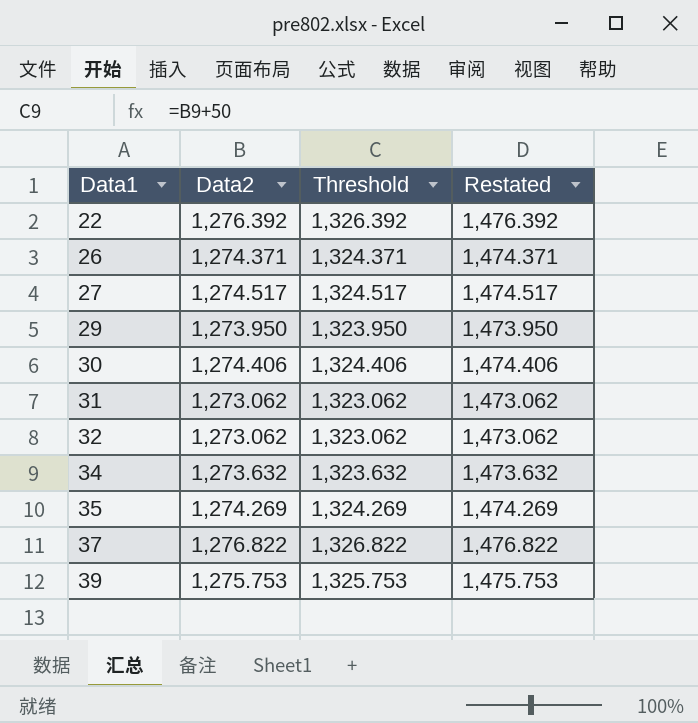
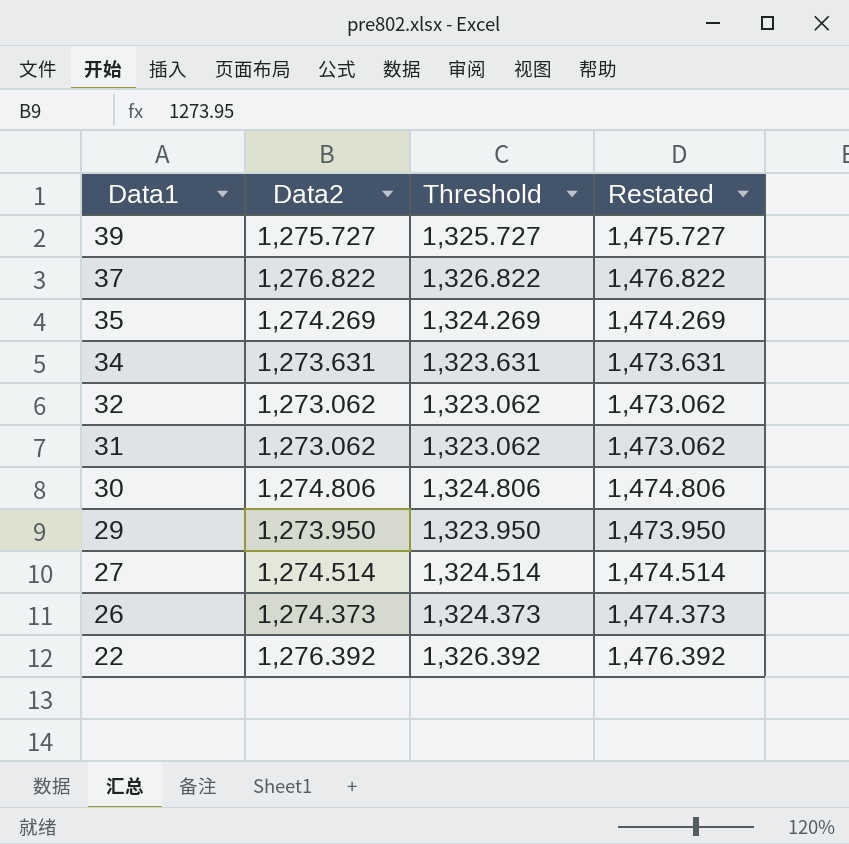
row order: Data1 ascending -> Data1 descending
39 | Data2: 1,275.753 -> 1,275.727
39 | Threshold: 1,325.753 -> 1,325.727
39 | Restated: 1,475.753 -> 1,475.727
34 | Data2: 1,273.632 -> 1,273.631
34 | Threshold: 1,323.632 -> 1,323.631
34 | Restated: 1,473.632 -> 1,473.631
30 | Data2: 1,274.406 -> 1,274.806
30 | Threshold: 1,324.406 -> 1,324.806
30 | Restated: 1,474.406 -> 1,474.806
27 | Data2: 1,274.517 -> 1,274.514
27 | Threshold: 1,324.517 -> 1,324.514
27 | Restated: 1,474.517 -> 1,474.514
26 | Data2: 1,274.371 -> 1,274.373
26 | Threshold: 1,324.371 -> 1,324.373
26 | Restated: 1,474.371 -> 1,474.373

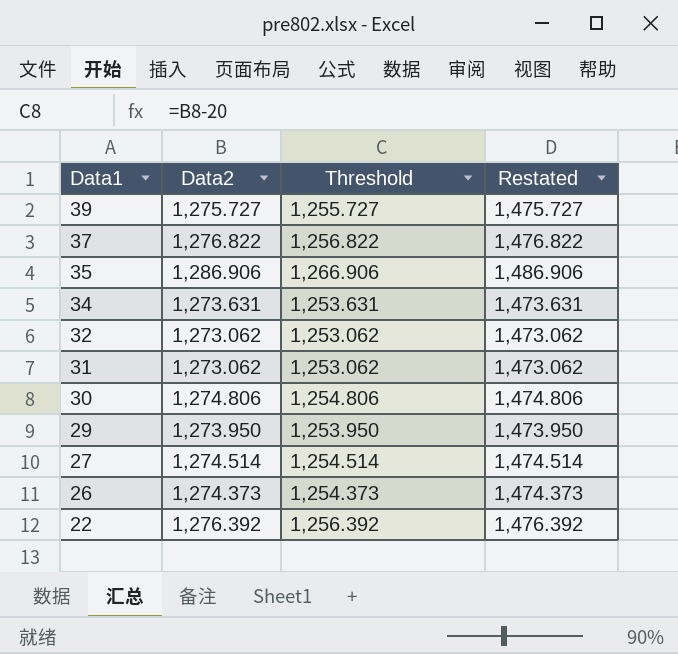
column Threshold | formula: [Data2] + 50 -> [Data2] - 20
35 | Data2: 1,274.269 -> 1,286.906
35 | Restated: 1,474.269 -> 1,486.906

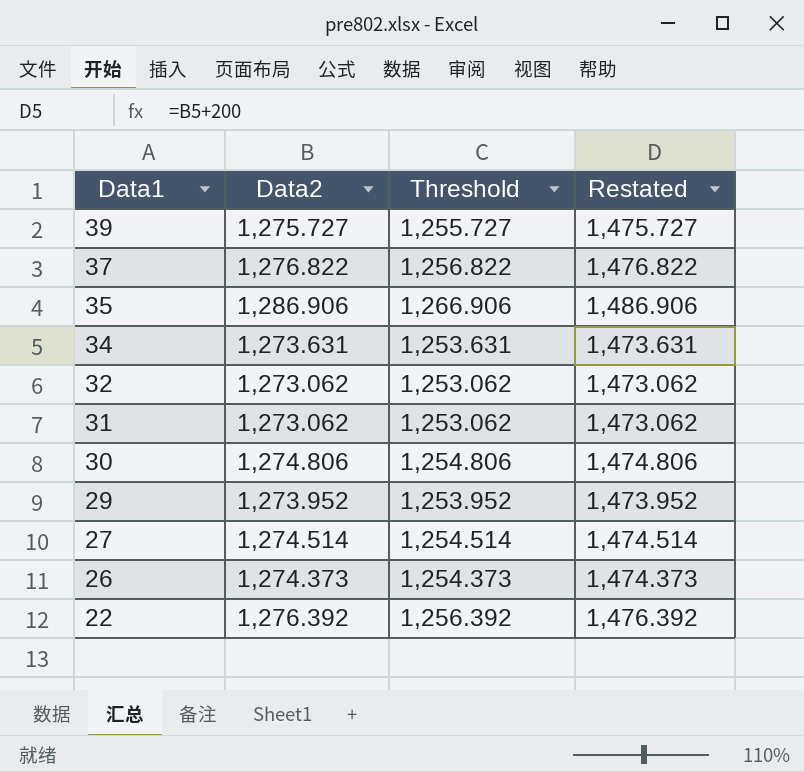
29 | Data2: 1,273.950 -> 1,273.952
29 | Threshold: 1,253.950 -> 1,253.952
29 | Restated: 1,473.950 -> 1,473.952

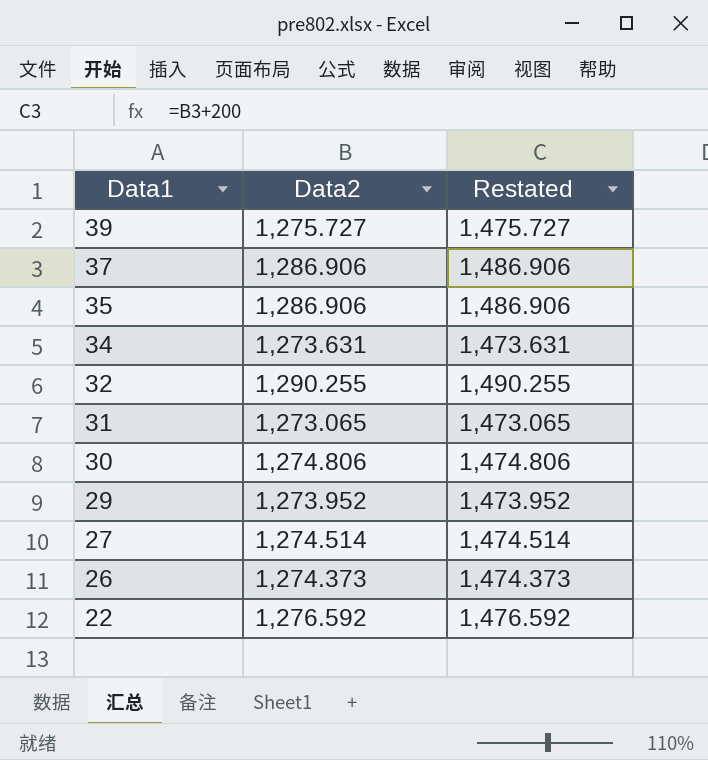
column Threshold | formula: [Data2] - 20 -> none
37 | Data2: 1,276.822 -> 1,286.906
37 | Restated: 1,476.822 -> 1,486.906
32 | Data2: 1,273.062 -> 1,290.255
32 | Restated: 1,473.062 -> 1,490.255
31 | Data2: 1,273.062 -> 1,273.065
31 | Restated: 1,473.062 -> 1,473.065
22 | Data2: 1,276.392 -> 1,276.592
22 | Restated: 1,476.392 -> 1,476.592

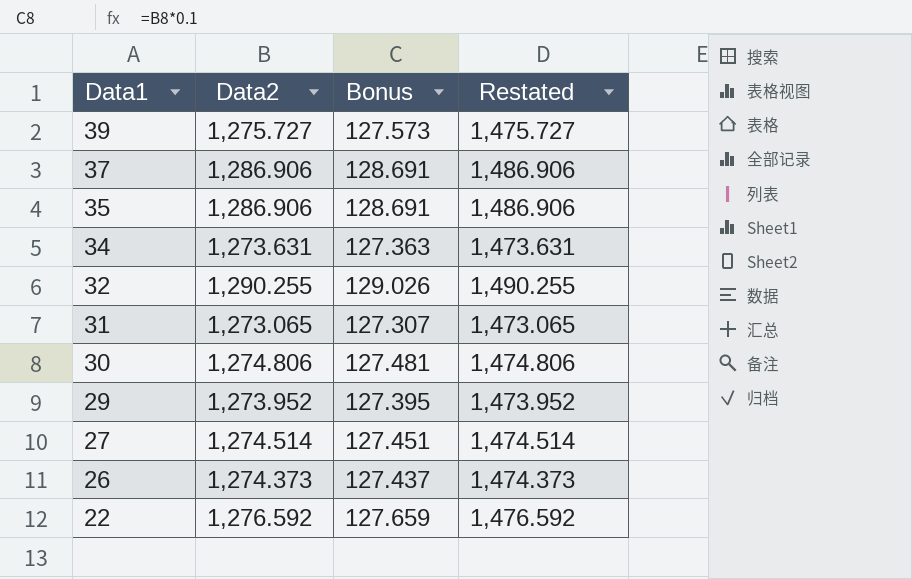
column Bonus | formula: none -> [Data2] * 0.1

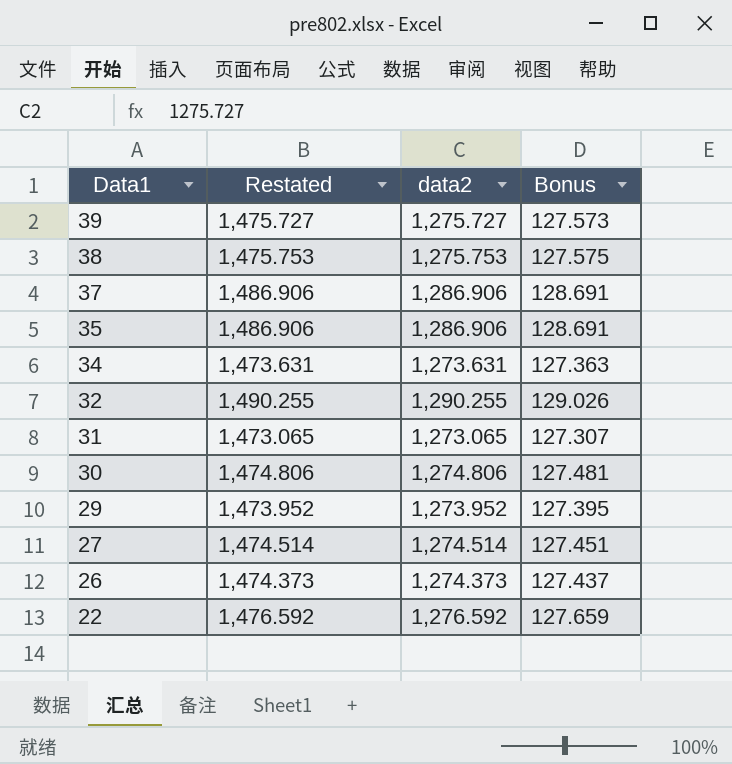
column Restated | position: 4 -> 2
column name: Data2 -> data2
row 38: none -> 1,475.753 | 1,275.753 | 127.575

